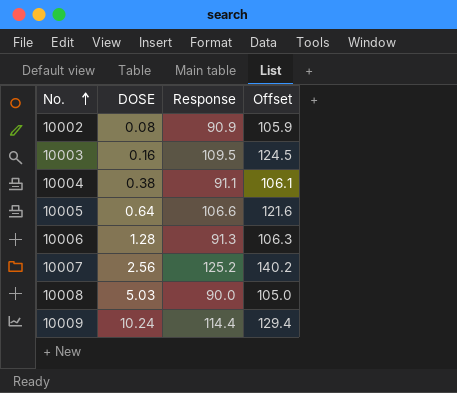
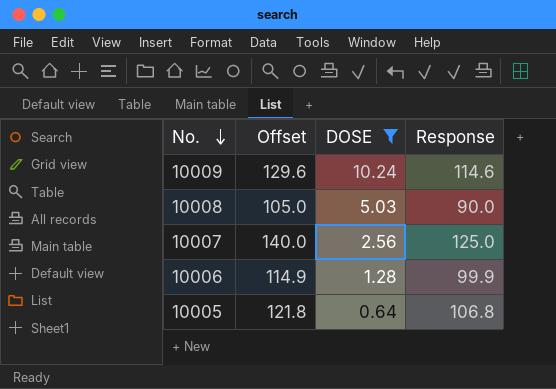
filter: none -> DOSE >= 0.64
row order: No. ascending -> No. descending
column Offset | position: 4 -> 2
10009 | Offset: 129.4 -> 129.6
10009 | Response: 114.4 -> 114.6
10007 | Offset: 140.2 -> 140.0
10007 | Response: 125.2 -> 125.0
10006 | Offset: 106.3 -> 114.9
10006 | Response: 91.3 -> 99.9
10005 | Offset: 121.6 -> 121.8
10005 | Response: 106.6 -> 106.8

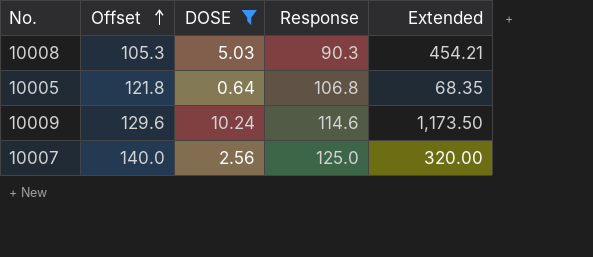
row order: No. descending -> Offset ascending
column Extended | formula: none -> [DOSE] * [Response]
row 10006: 114.9 | 1.28 | 99.9 -> none
10008 | Offset: 105.0 -> 105.3
10008 | Response: 90.0 -> 90.3

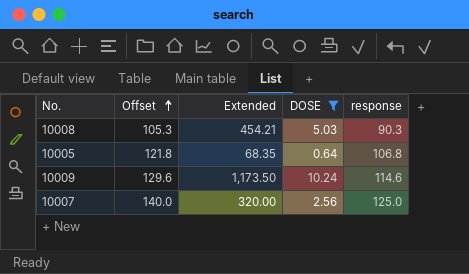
column Extended | position: 5 -> 3
column name: Response -> response

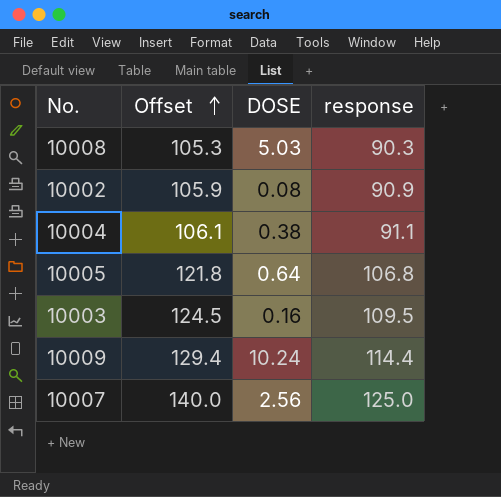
filter: DOSE >= 0.64 -> none
column Extended | formula: [DOSE] * [response] -> none
10009 | Offset: 129.6 -> 129.4
10009 | response: 114.6 -> 114.4

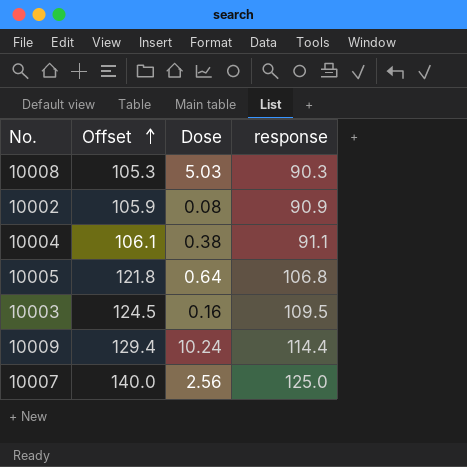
column name: DOSE -> Dose

